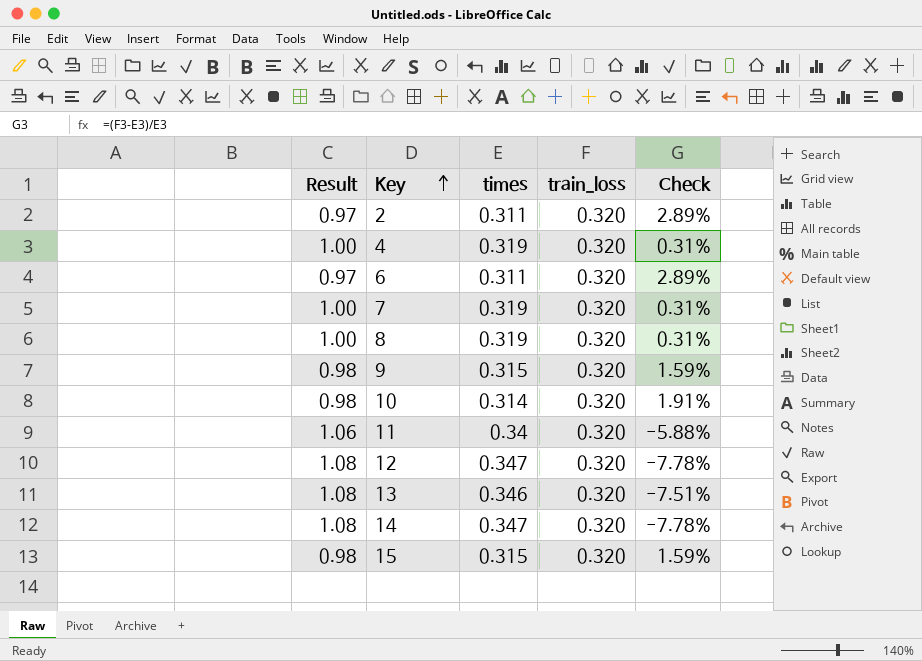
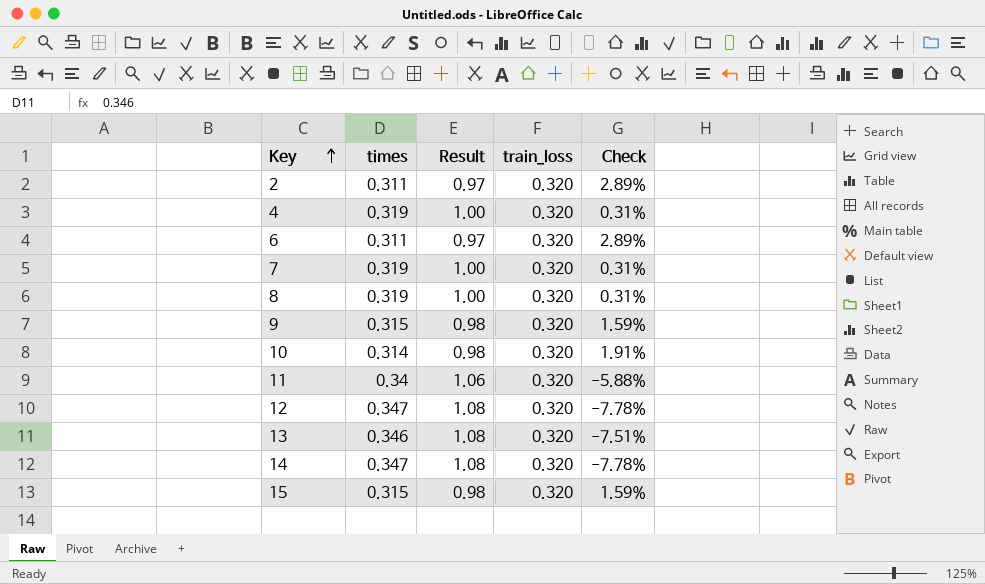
column Result | position: 1 -> 3

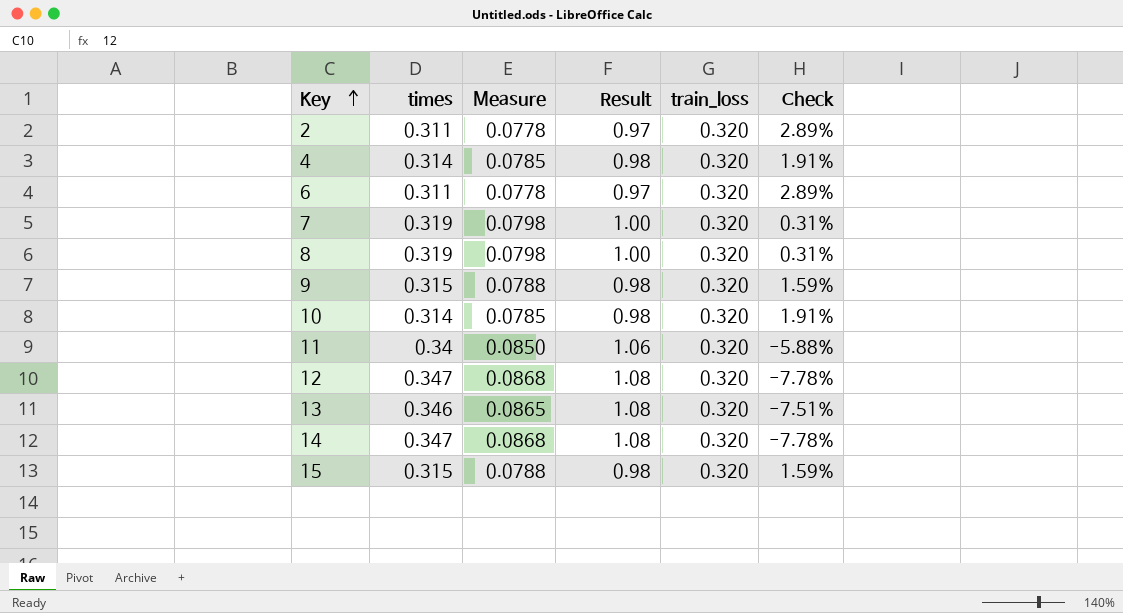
column Measure | formula: none -> [times] * 0.25
4 | times: 0.319 -> 0.314
4 | Result: 1.00 -> 0.98
4 | Check: 0.31% -> 1.91%

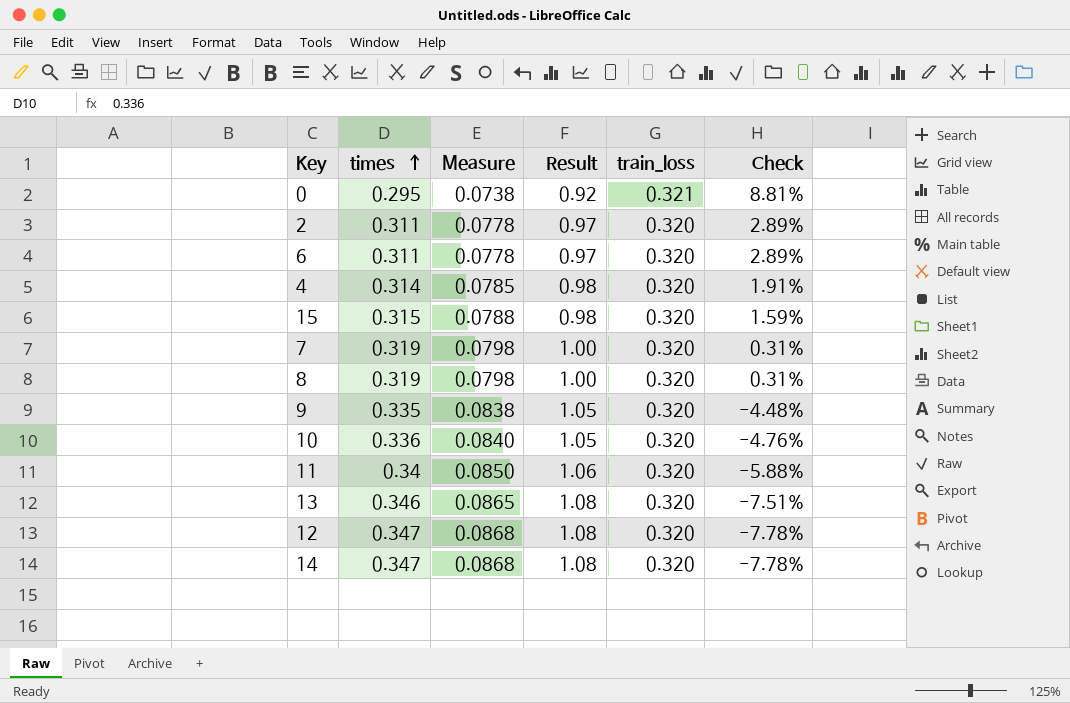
row order: Key ascending -> times ascending
row 0: none -> 0.295 | 0.0738 | 0.92 | 0.321 | 8.81%
9 | times: 0.315 -> 0.335
9 | Measure: 0.0788 -> 0.0838
9 | Result: 0.98 -> 1.05
9 | Check: 1.59% -> -4.48%
10 | times: 0.314 -> 0.336
10 | Measure: 0.0785 -> 0.0840
10 | Result: 0.98 -> 1.05
10 | Check: 1.91% -> -4.76%

